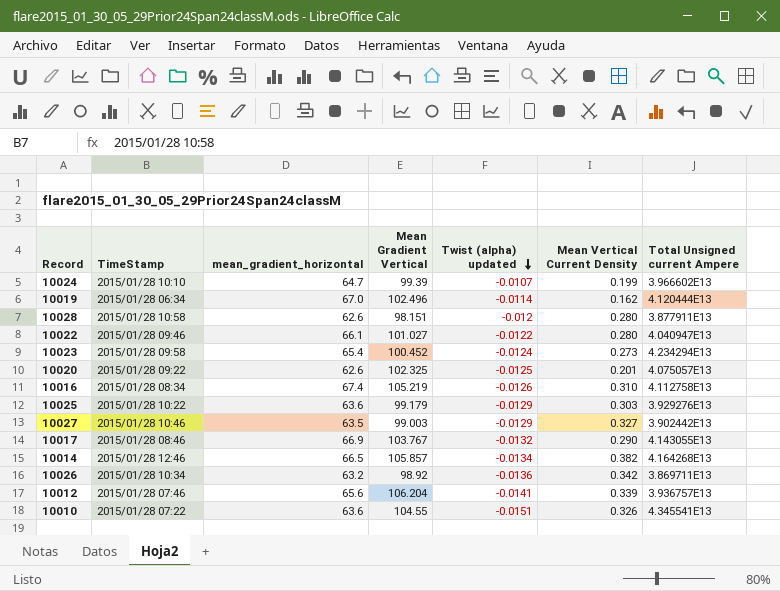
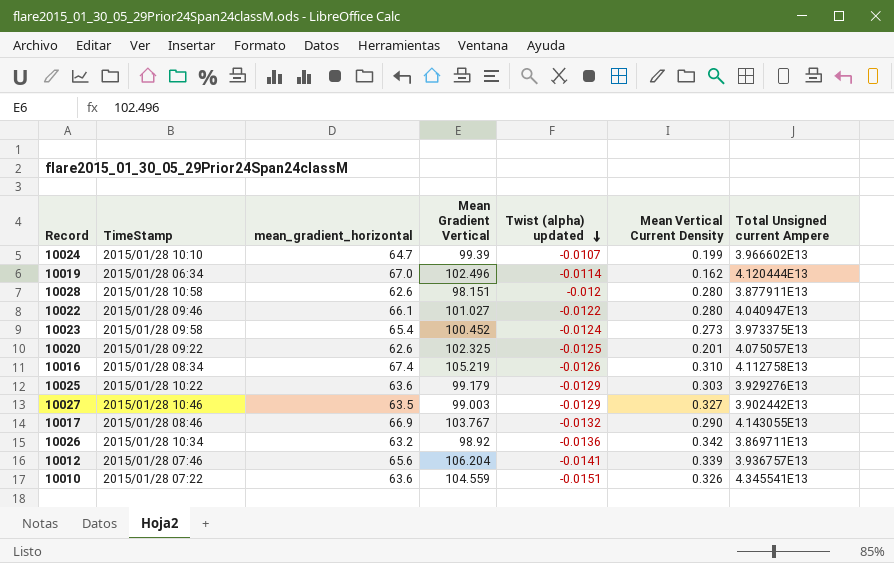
row 10014: 2015/01/28 12:46 | 66.5 | 105.857 | -0.0134 | 0.382 | 4.164268E13 -> none
10023 | Total Unsigned current Ampere: 4.234294E13 -> 3.973375E13
10010 | Mean Gradient Vertical: 104.55 -> 104.559

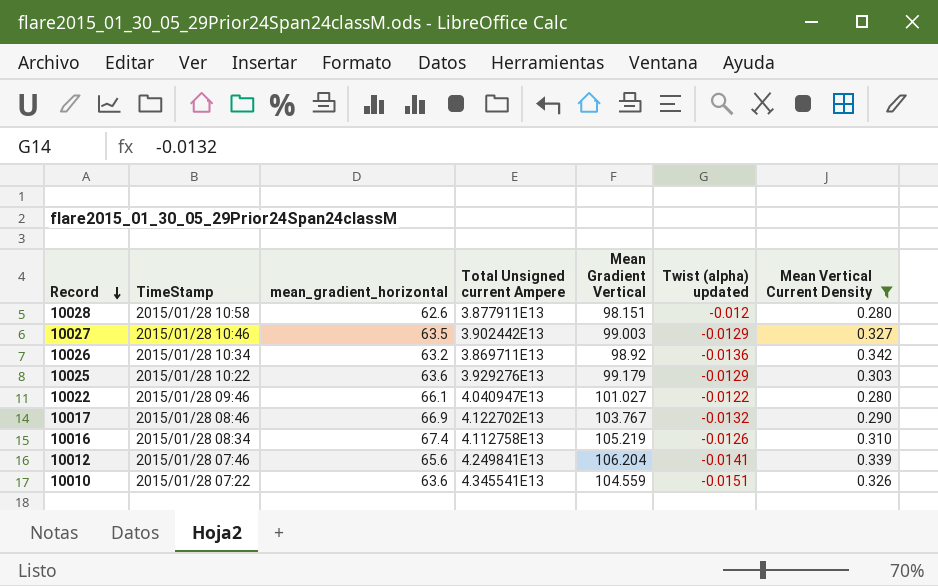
filter: none -> Mean Vertical Current Density >= 0.280
row order: Twist (alpha) updated descending -> Record descending
column Total Unsigned current Ampere | position: 7 -> 4
10017 | Total Unsigned current Ampere: 4.143055E13 -> 4.122702E13
10012 | Total Unsigned current Ampere: 3.936757E13 -> 4.249841E13

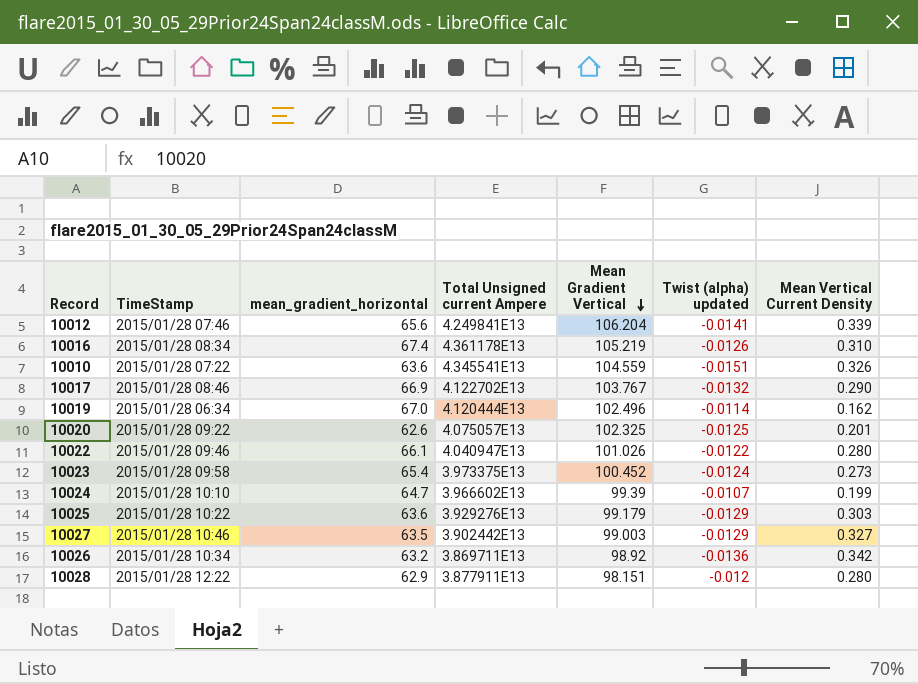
filter: Mean Vertical Current Density >= 0.280 -> none
row order: Record descending -> Mean Gradient Vertical descending
10016 | Total Unsigned current Ampere: 4.112758E13 -> 4.361178E13
10022 | Mean Gradient Vertical: 101.027 -> 101.026
10028 | TimeStamp: 2015/01/28 10:58 -> 2015/01/28 12:22
10028 | mean_gradient_horizontal: 62.6 -> 62.9

